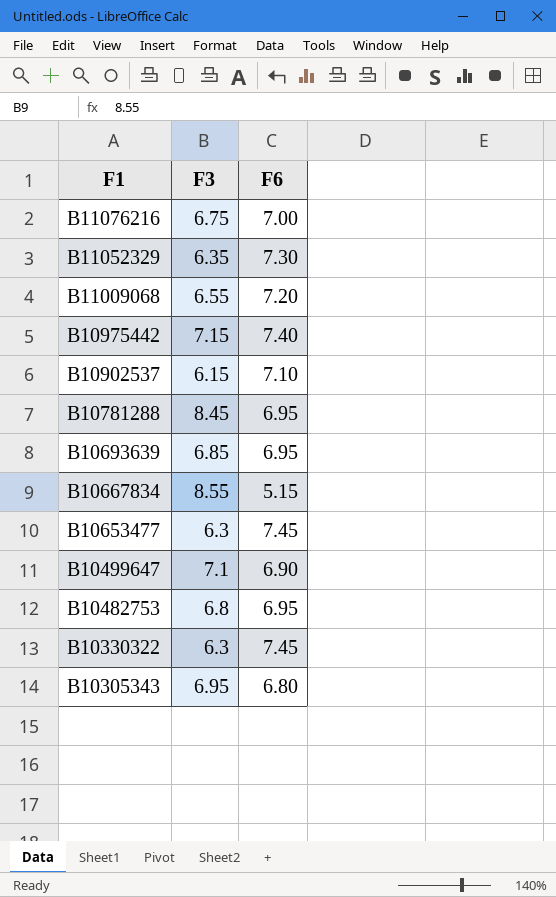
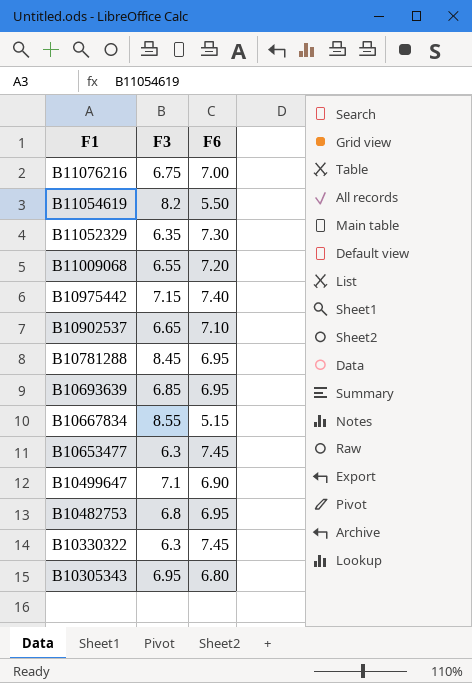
row B11054619: none -> 8.2 | 5.50
B10902537 | F3: 6.15 -> 6.65

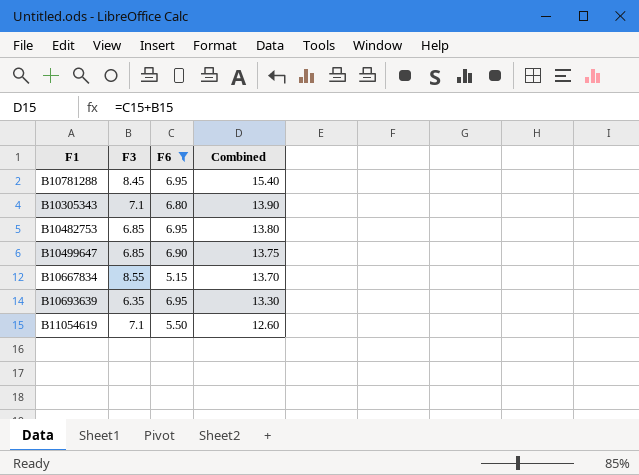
filter: none -> F6 <= 6.95
row order: F1 descending -> Combined descending
column Combined | formula: none -> [F3] + [F6]
B10305343 | F3: 6.95 -> 7.1
B10482753 | F3: 6.8 -> 6.85
B10499647 | F3: 7.1 -> 6.85
B10693639 | F3: 6.85 -> 6.35
B11054619 | F3: 8.2 -> 7.1

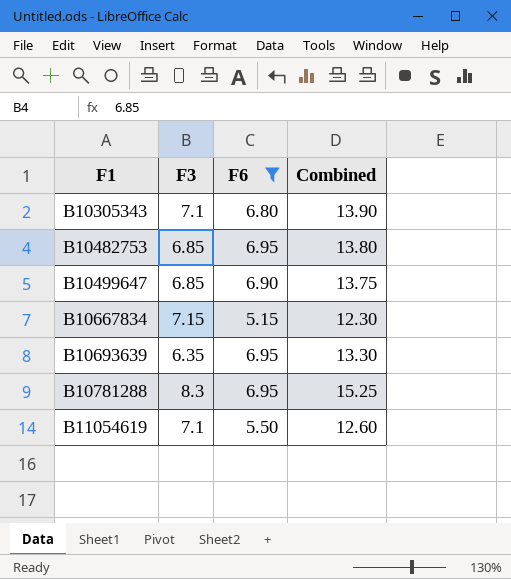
row order: Combined descending -> F1 ascending
B10667834 | F3: 8.55 -> 7.15
B10667834 | Combined: 13.70 -> 12.30
B10781288 | F3: 8.45 -> 8.3
B10781288 | Combined: 15.40 -> 15.25

